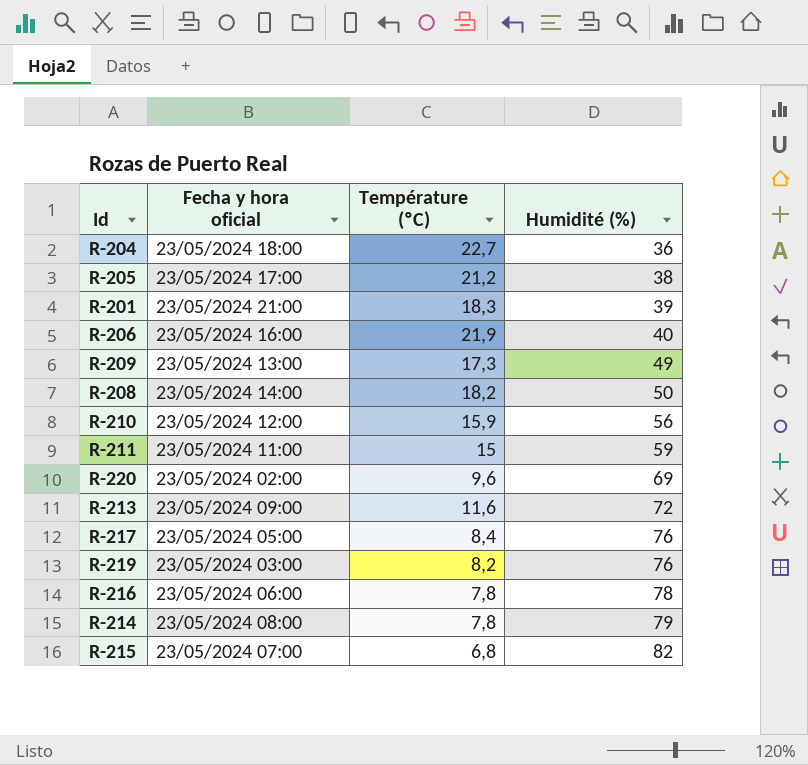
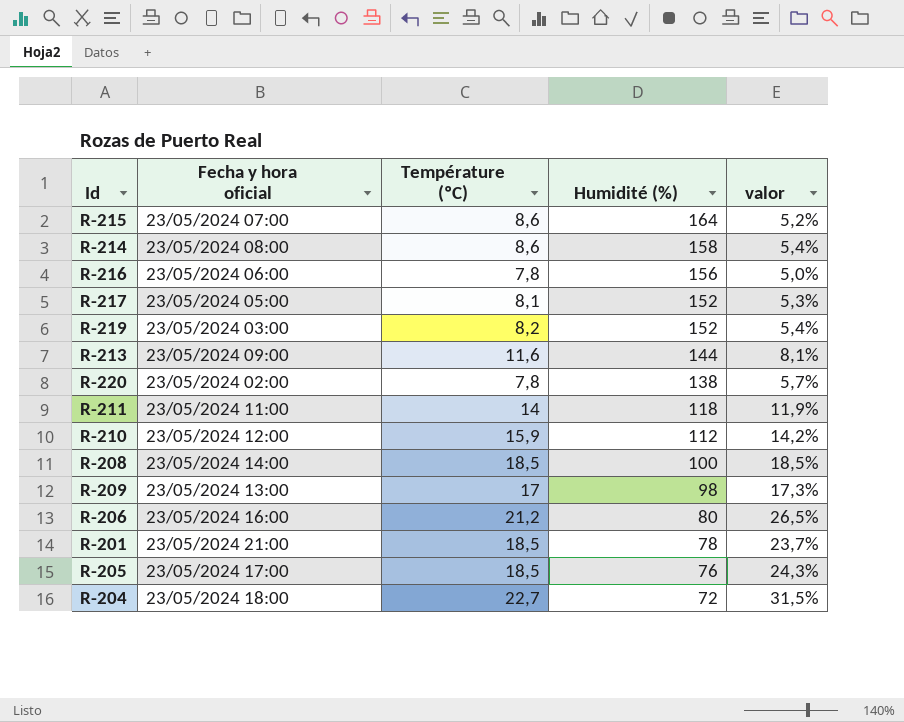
row order: Humidité (%) ascending -> Humidité (%) descending
column valor | formula: none -> [Température (ºC)] / [Humidité (%)]
R-215 | Température (ºC): 6,8 -> 8,6
R-215 | Humidité (%): 82 -> 164
R-214 | Température (ºC): 7,8 -> 8,6
R-214 | Humidité (%): 79 -> 158
R-216 | Humidité (%): 78 -> 156
R-217 | Température (ºC): 8,4 -> 8,1
R-217 | Humidité (%): 76 -> 152
R-219 | Humidité (%): 76 -> 152
R-213 | Humidité (%): 72 -> 144
R-220 | Température (ºC): 9,6 -> 7,8
R-220 | Humidité (%): 69 -> 138
R-211 | Température (ºC): 15 -> 14
R-211 | Humidité (%): 59 -> 118
R-210 | Humidité (%): 56 -> 112
R-208 | Température (ºC): 18,2 -> 18,5
R-208 | Humidité (%): 50 -> 100
R-209 | Température (ºC): 17,3 -> 17
R-209 | Humidité (%): 49 -> 98
R-206 | Température (ºC): 21,9 -> 21,2
R-206 | Humidité (%): 40 -> 80
R-201 | Température (ºC): 18,3 -> 18,5
R-201 | Humidité (%): 39 -> 78
R-205 | Température (ºC): 21,2 -> 18,5
R-205 | Humidité (%): 38 -> 76
R-204 | Humidité (%): 36 -> 72

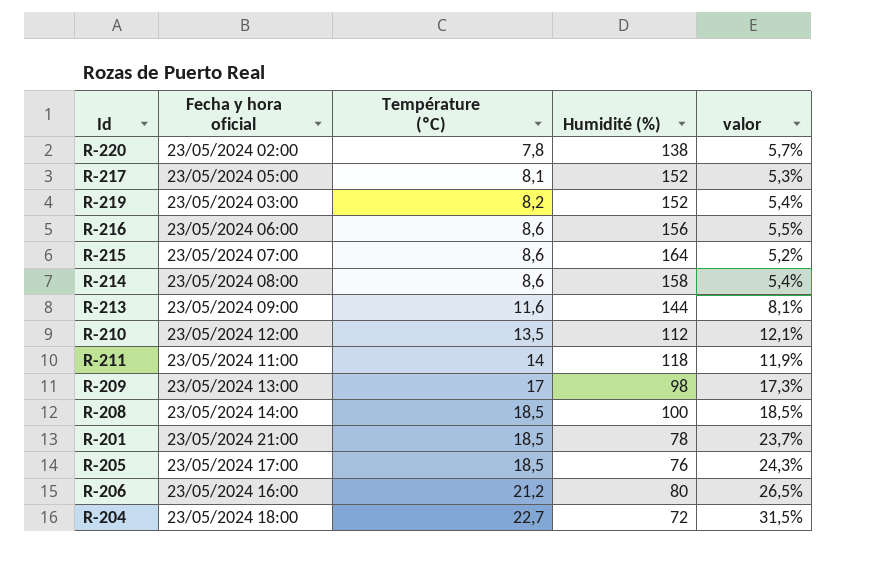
row order: Humidité (%) descending -> Température (ºC) ascending
R-216 | Température (ºC): 7,8 -> 8,6
R-216 | valor: 5,0% -> 5,5%
R-210 | Température (ºC): 15,9 -> 13,5
R-210 | valor: 14,2% -> 12,1%

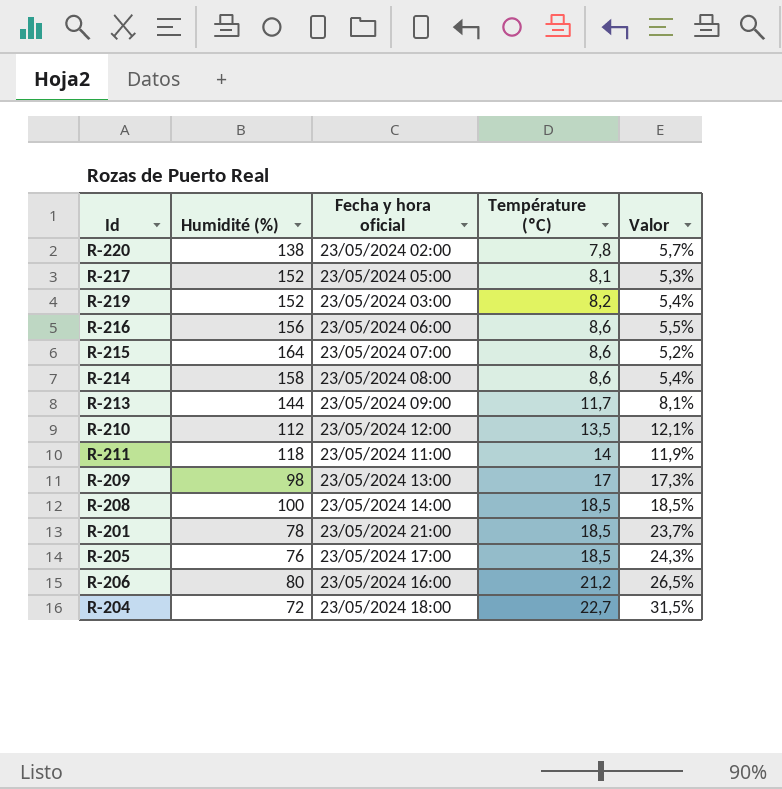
column Humidité (%) | position: 4 -> 2
column name: valor -> Valor
R-213 | Température (ºC): 11,6 -> 11,7

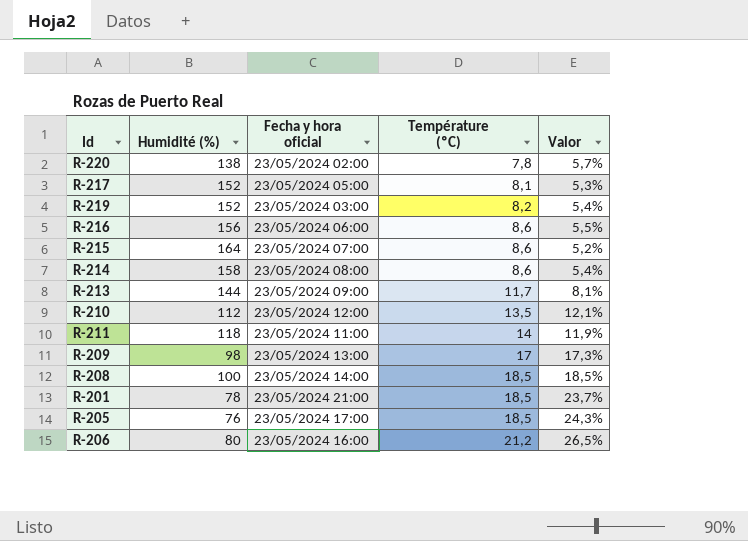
row R-204: 72 | 23/05/2024 18:00 | 22,7 | 31,5% -> none

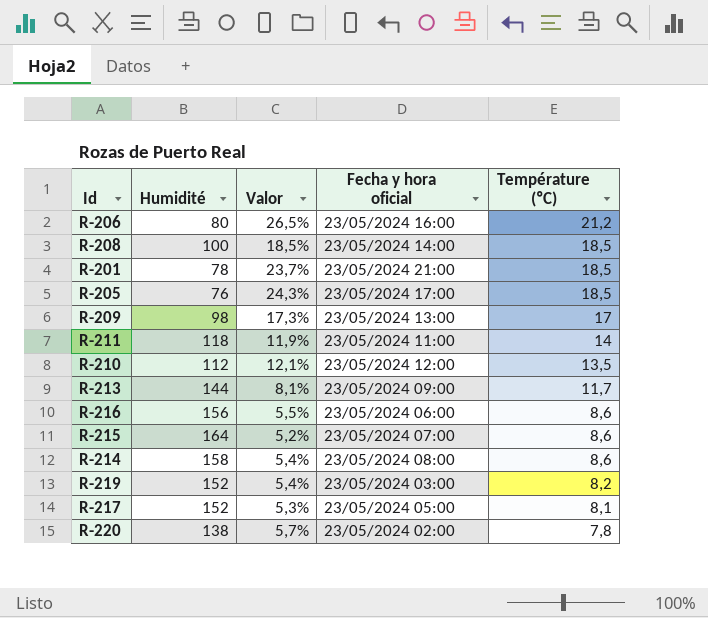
row order: Température (ºC) ascending -> Température (ºC) descending
column name: Humidité (%) -> Humidité
column Valor | position: 5 -> 3

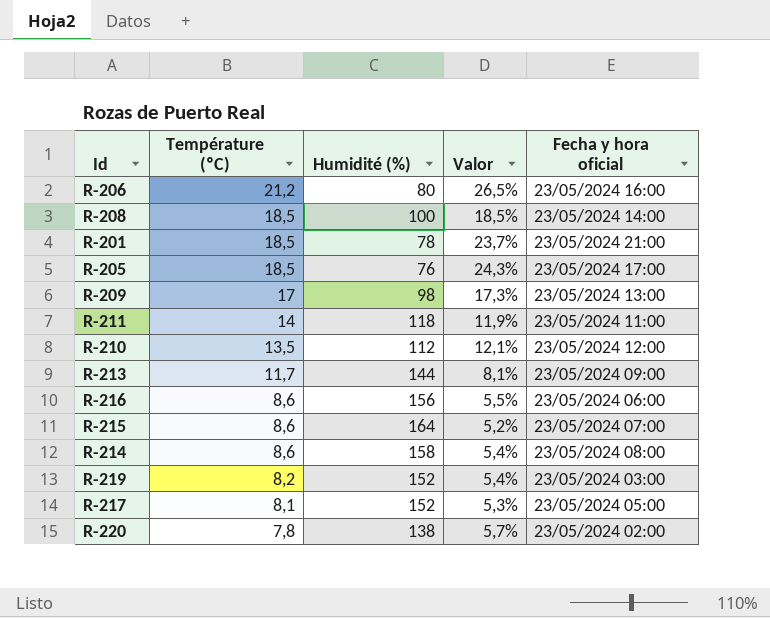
column Température (ºC) | position: 5 -> 2
column name: Humidité -> Humidité (%)

